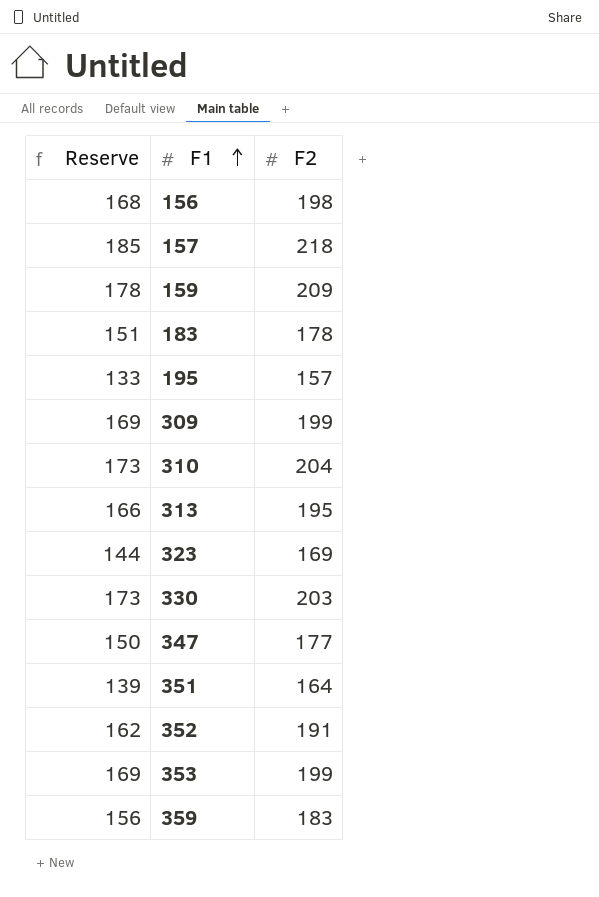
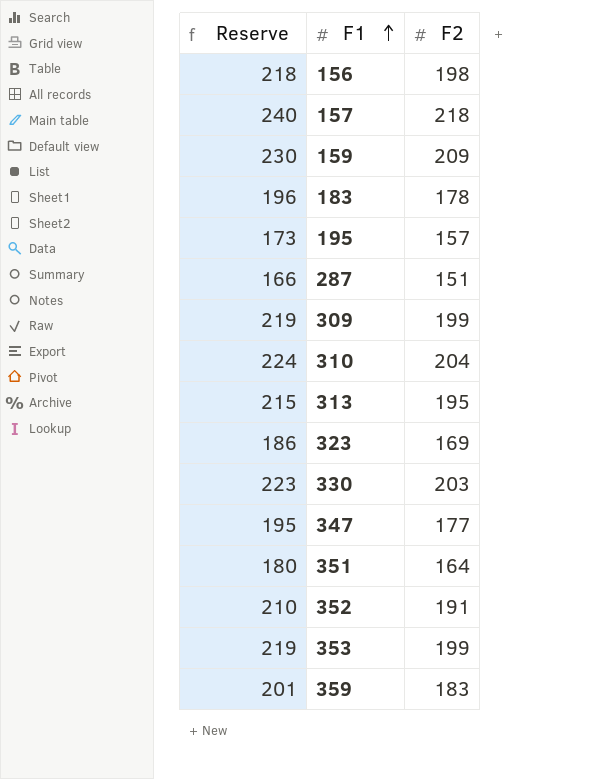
column Reserve | formula: [F2] * 0.85 -> [F2] * 1.1
row 287: none -> 166 | 151

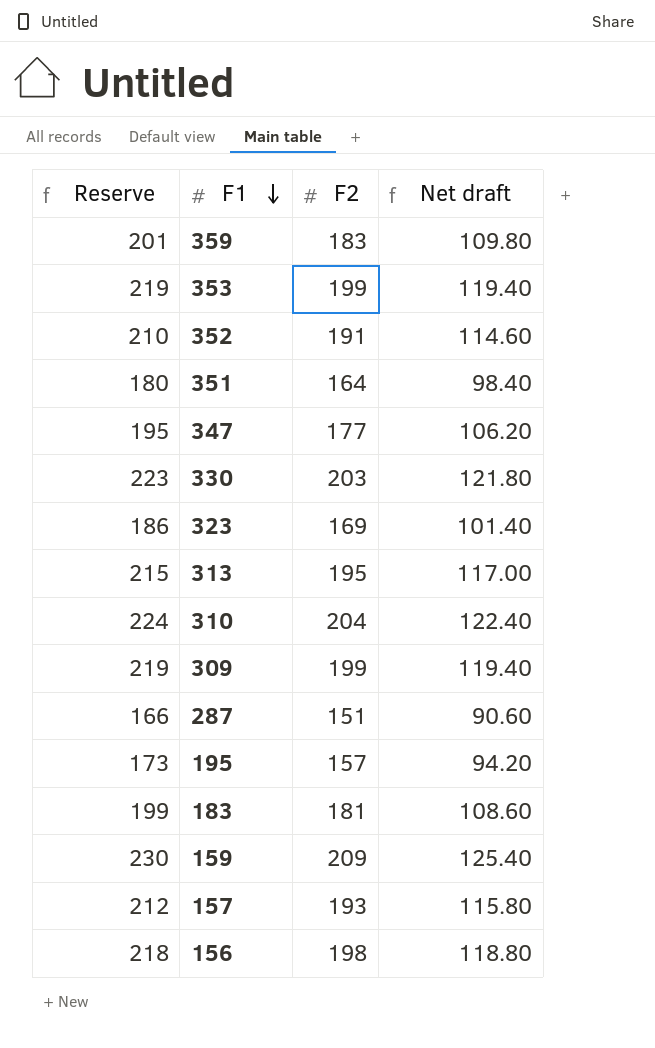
row order: F1 ascending -> F1 descending
column Net draft | formula: none -> [F2] * 0.6
183 | Reserve: 196 -> 199
183 | F2: 178 -> 181
157 | Reserve: 240 -> 212
157 | F2: 218 -> 193

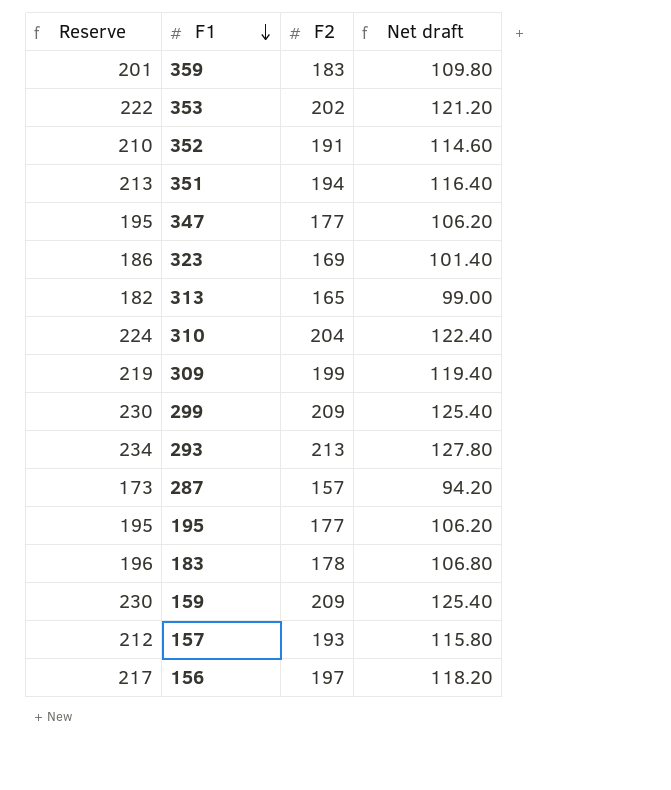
row 330: 223 | 203 | 121.80 -> none
353 | Reserve: 219 -> 222
353 | F2: 199 -> 202
353 | Net draft: 119.40 -> 121.20
351 | Reserve: 180 -> 213
351 | F2: 164 -> 194
351 | Net draft: 98.40 -> 116.40
313 | Reserve: 215 -> 182
313 | F2: 195 -> 165
313 | Net draft: 117.00 -> 99.00
row 299: none -> 230 | 209 | 125.40
row 293: none -> 234 | 213 | 127.80
287 | Reserve: 166 -> 173
287 | F2: 151 -> 157
287 | Net draft: 90.60 -> 94.20
195 | Reserve: 173 -> 195
195 | F2: 157 -> 177
195 | Net draft: 94.20 -> 106.20
183 | Reserve: 199 -> 196
183 | F2: 181 -> 178
183 | Net draft: 108.60 -> 106.80
156 | Reserve: 218 -> 217
156 | F2: 198 -> 197
156 | Net draft: 118.80 -> 118.20

